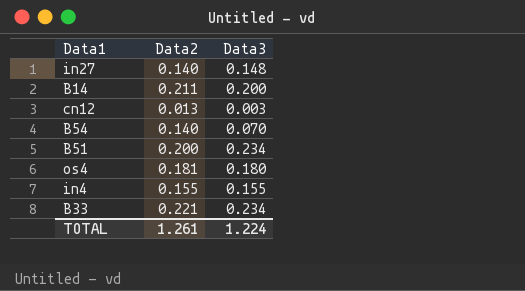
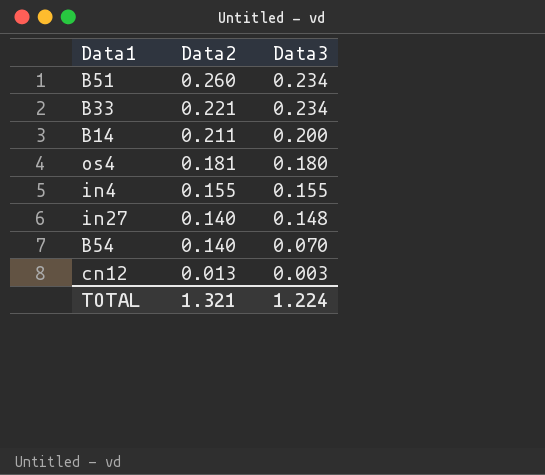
row order: none -> Data2 descending
B51 | Data2: 0.200 -> 0.260
TOTAL | Data2: 1.261 -> 1.321

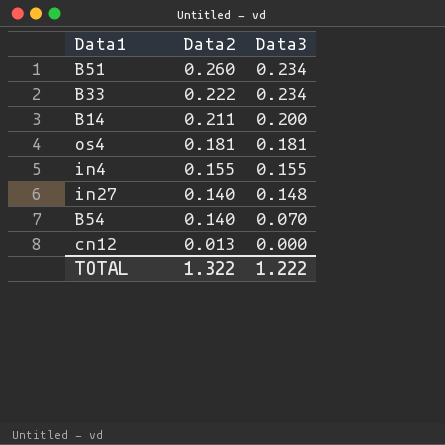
B33 | Data2: 0.221 -> 0.222
os4 | Data3: 0.180 -> 0.181
cn12 | Data3: 0.003 -> 0.000
TOTAL | Data2: 1.321 -> 1.322
TOTAL | Data3: 1.224 -> 1.222

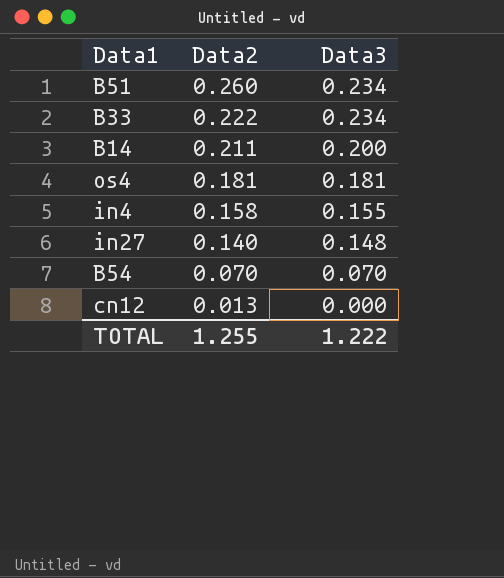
in4 | Data2: 0.155 -> 0.158
B54 | Data2: 0.140 -> 0.070
TOTAL | Data2: 1.322 -> 1.255

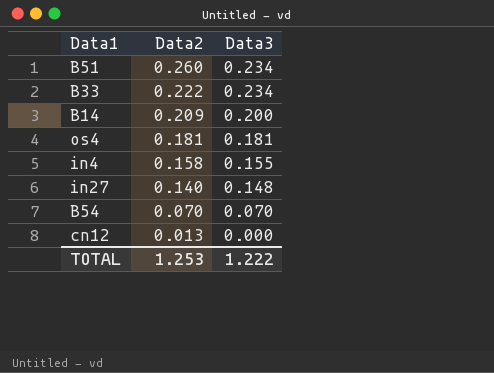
B14 | Data2: 0.211 -> 0.209
TOTAL | Data2: 1.255 -> 1.253

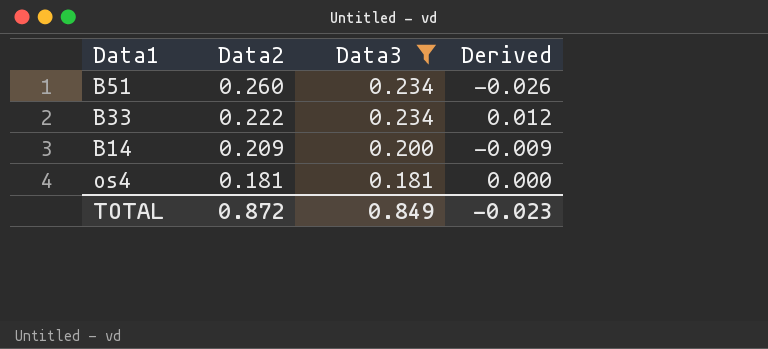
filter: none -> Data3 >= 0.181
column Derived | formula: none -> [Data3] - [Data2]
TOTAL | Data2: 1.253 -> 0.872
TOTAL | Data3: 1.222 -> 0.849

